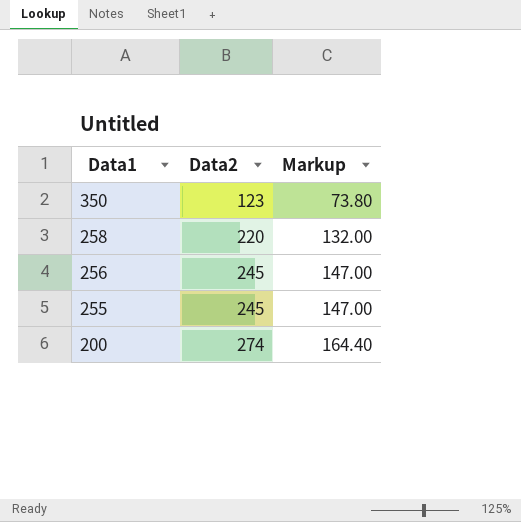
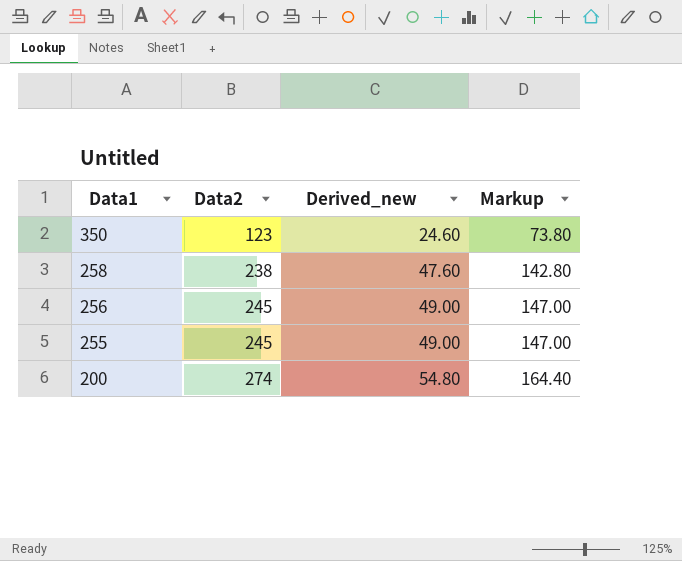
column Derived_new | formula: none -> [Data2] * 0.2
258 | Data2: 220 -> 238
258 | Markup: 132.00 -> 142.80

